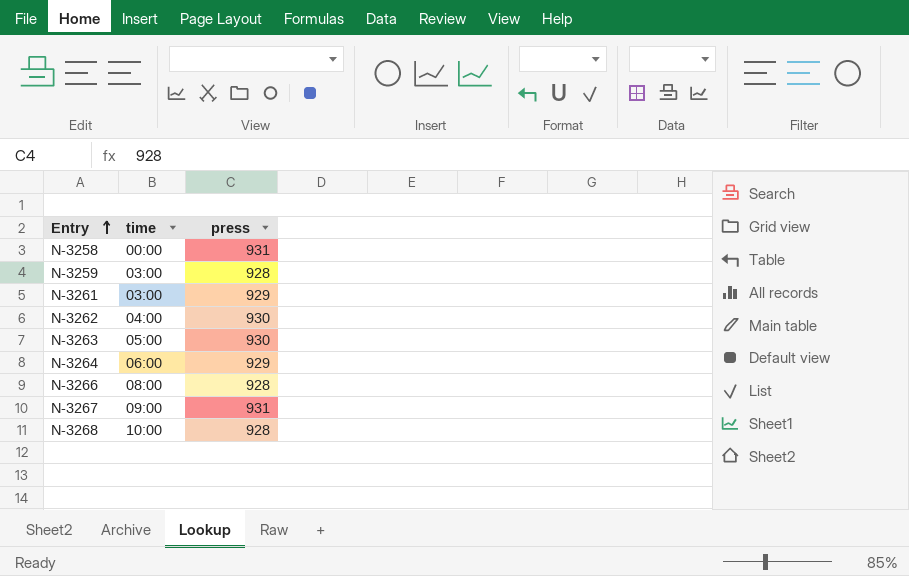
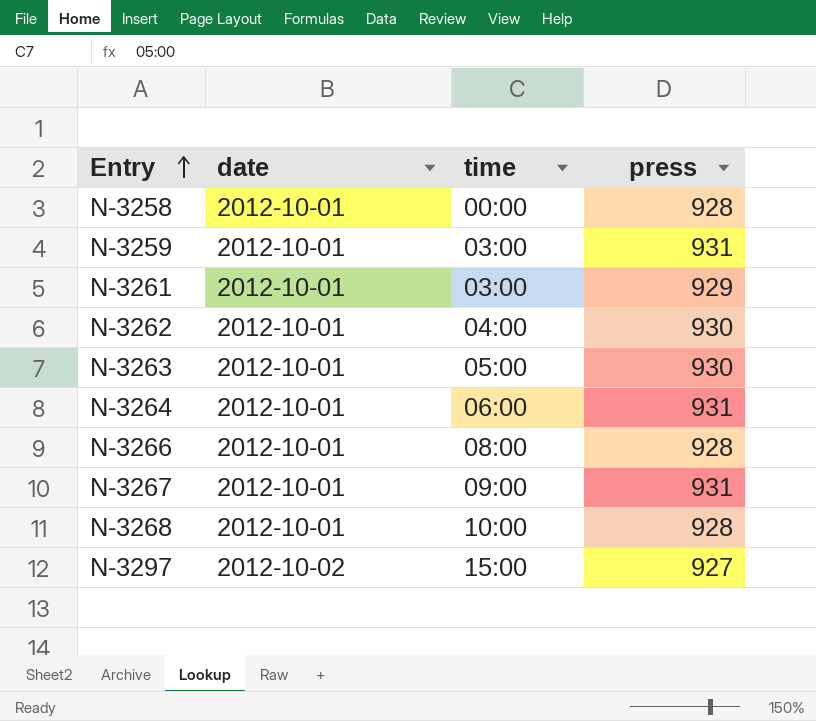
column date | position: none -> 2
N-3258 | press: 931 -> 928
N-3259 | press: 928 -> 931
N-3264 | press: 929 -> 931
row N-3297: none -> 2012-10-02 | 15:00 | 927

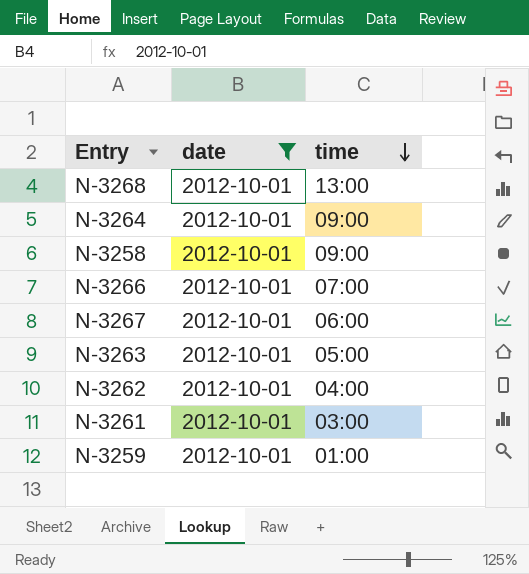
filter: none -> date = 2012-10-01
row order: Entry ascending -> time descending
column press | position: 4 -> none
N-3268 | time: 10:00 -> 13:00
N-3264 | time: 06:00 -> 09:00
N-3258 | time: 00:00 -> 09:00
N-3266 | time: 08:00 -> 07:00
N-3267 | time: 09:00 -> 06:00
N-3259 | time: 03:00 -> 01:00

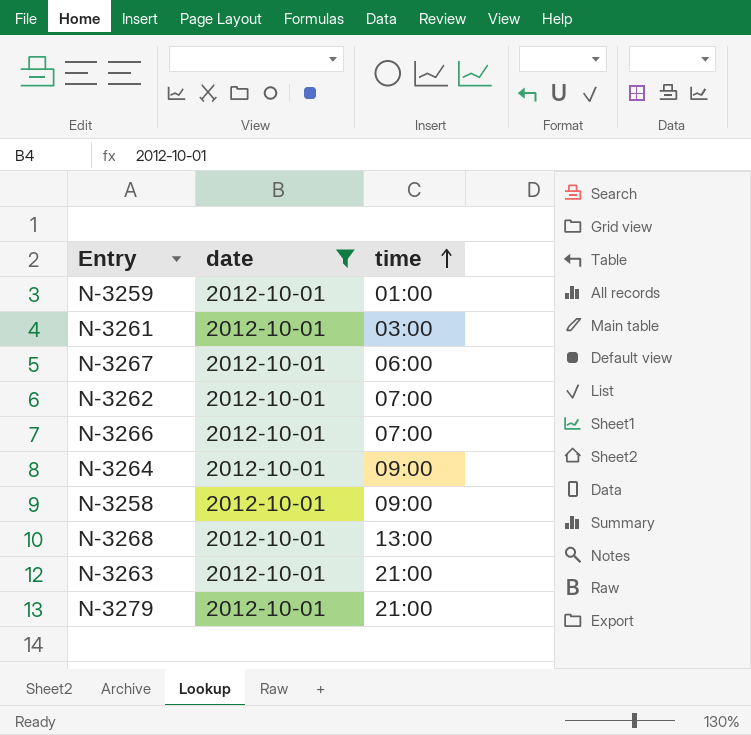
row order: time descending -> time ascending
N-3262 | time: 04:00 -> 07:00
N-3263 | time: 05:00 -> 21:00
row N-3279: none -> 2012-10-01 | 21:00

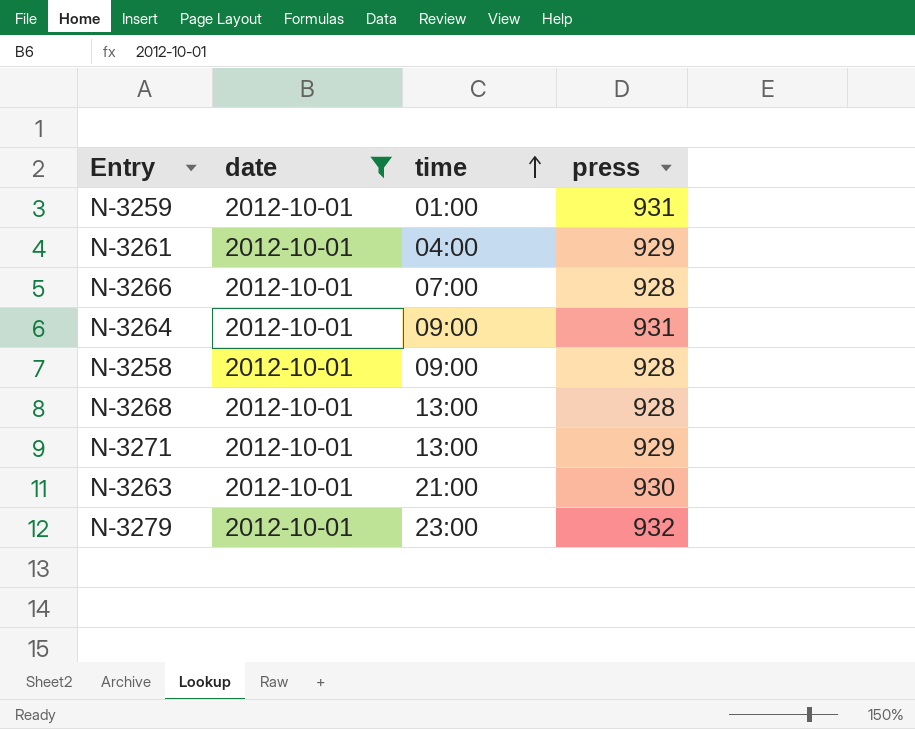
column press | position: none -> 4
row N-3267: 2012-10-01 | 06:00 -> none
row N-3262: 2012-10-01 | 07:00 -> none
N-3261 | time: 03:00 -> 04:00
row N-3271: none -> 2012-10-01 | 13:00 | 929
N-3279 | time: 21:00 -> 23:00

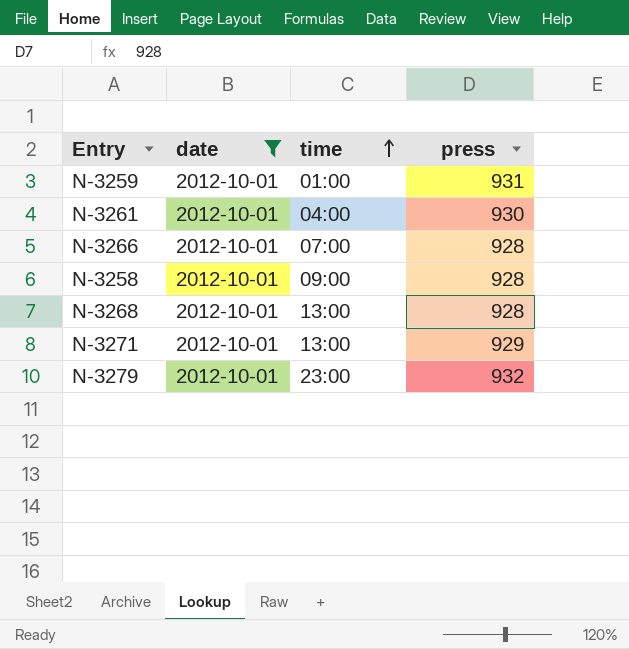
row N-3264: 2012-10-01 | 09:00 | 931 -> none
row N-3263: 2012-10-01 | 21:00 | 930 -> none
N-3261 | press: 929 -> 930

